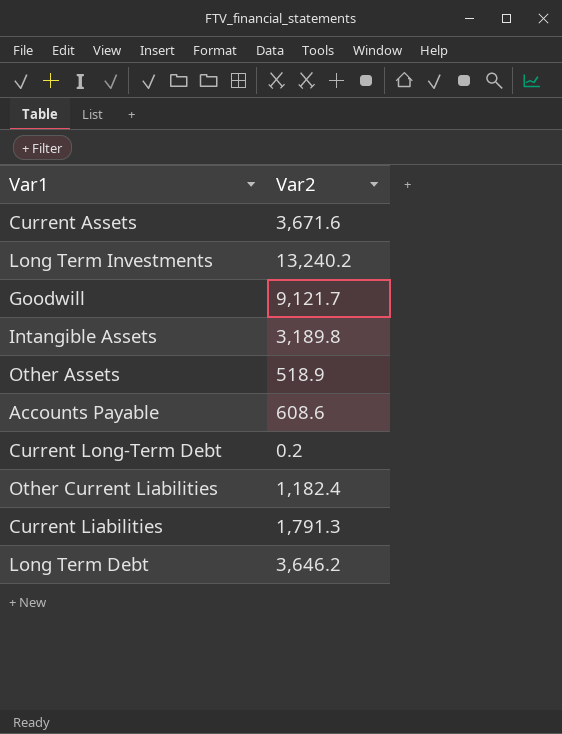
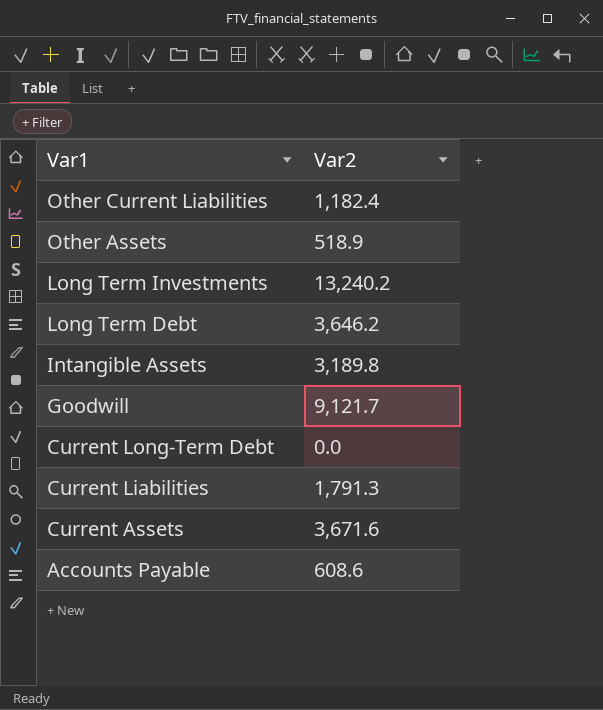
row order: none -> Var1 descending
Current Long-Term Debt | Var2: 0.2 -> 0.0

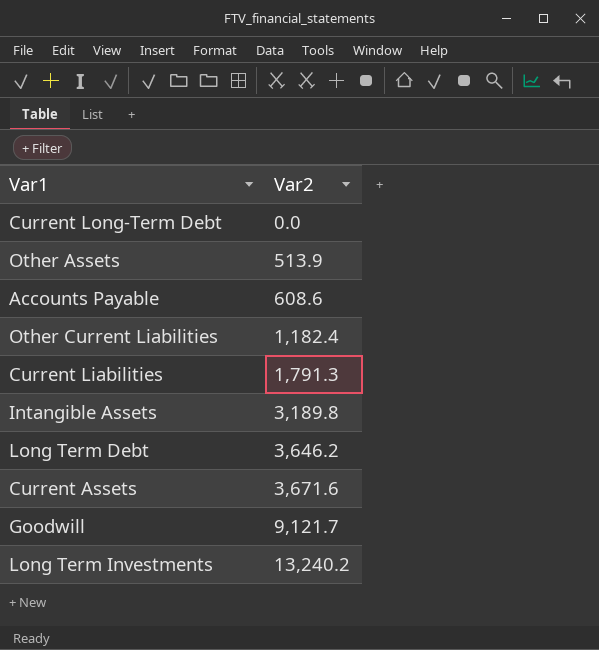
row order: Var1 descending -> Var2 ascending
Other Assets | Var2: 518.9 -> 513.9

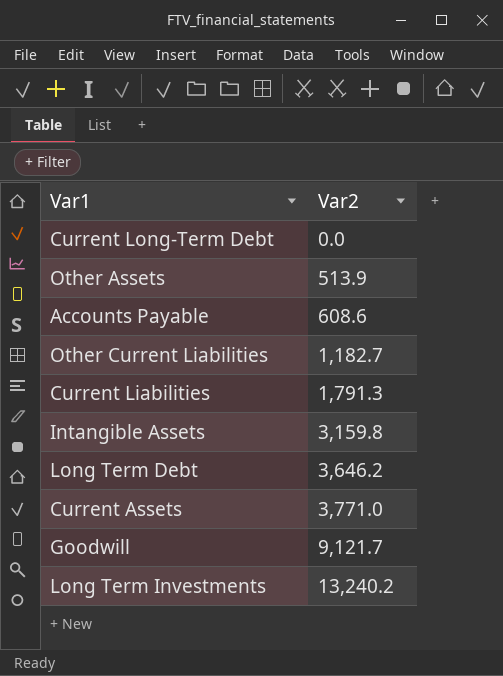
Other Current Liabilities | Var2: 1,182.4 -> 1,182.7
Intangible Assets | Var2: 3,189.8 -> 3,159.8
Current Assets | Var2: 3,671.6 -> 3,771.0

